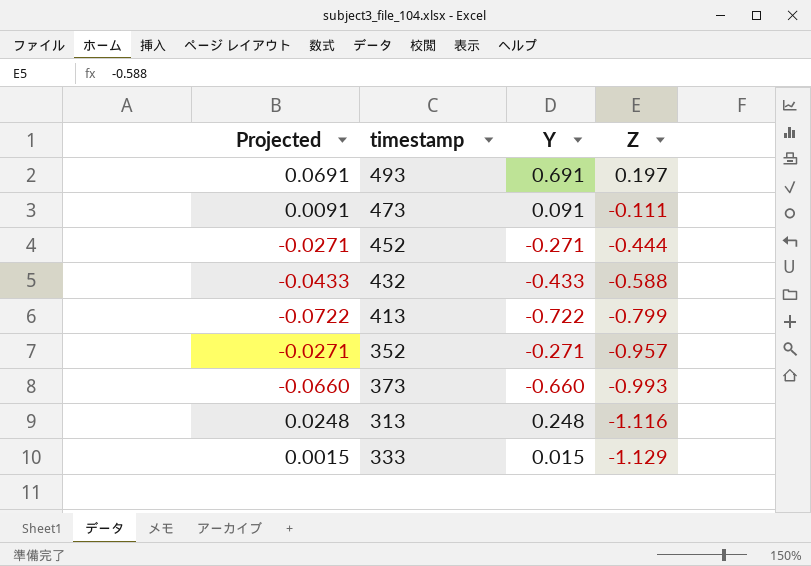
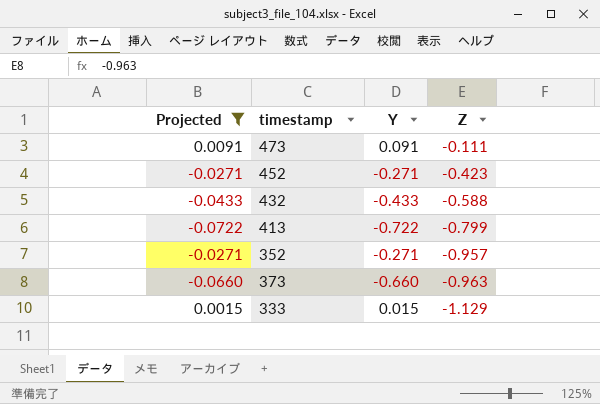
filter: none -> Projected <= 0.0091
452 | Z: -0.444 -> -0.423
373 | Z: -0.993 -> -0.963

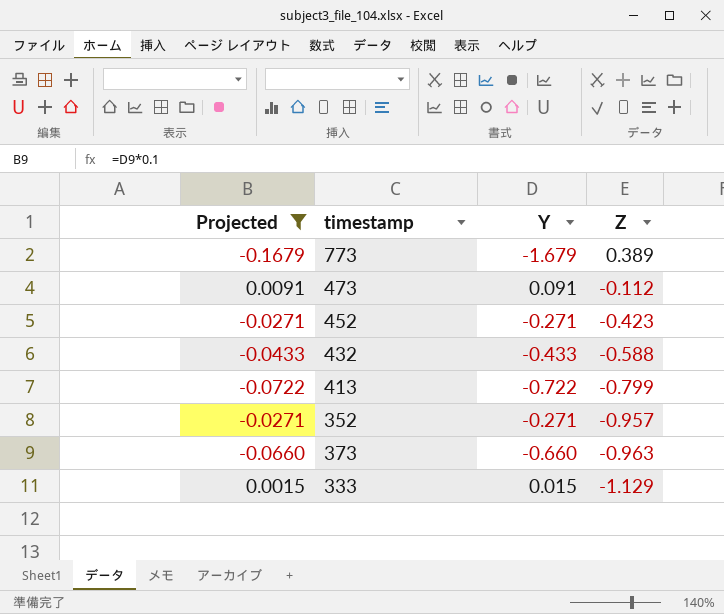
row 773: none -> -0.1679 | -1.679 | 0.389
473 | Z: -0.111 -> -0.112

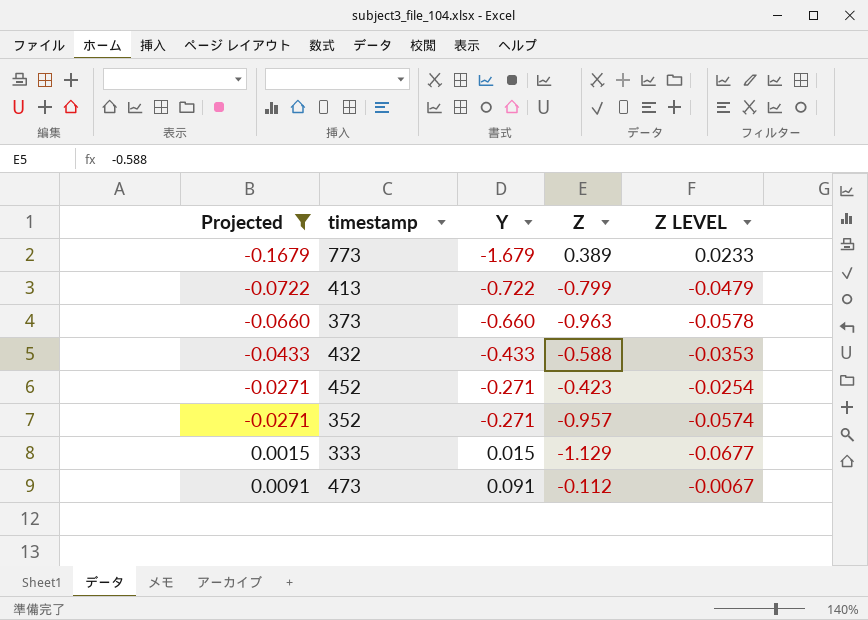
row order: Z descending -> Projected ascending
column Z LEVEL | formula: none -> [Z] * 0.06

